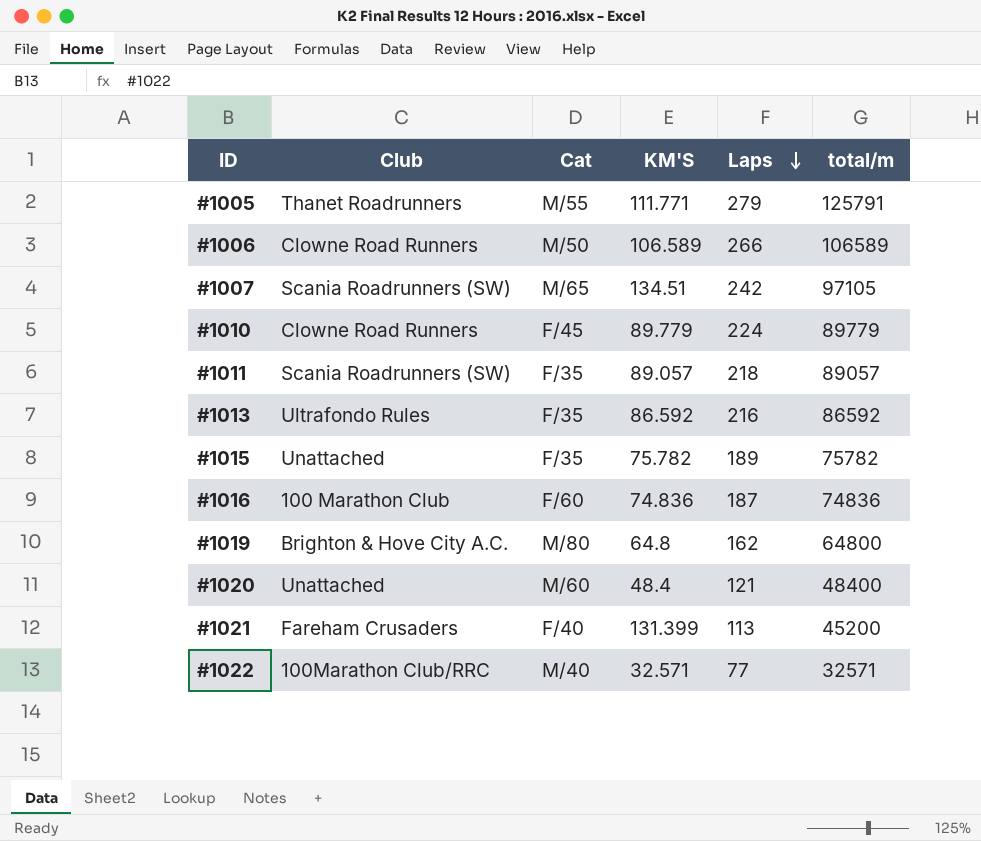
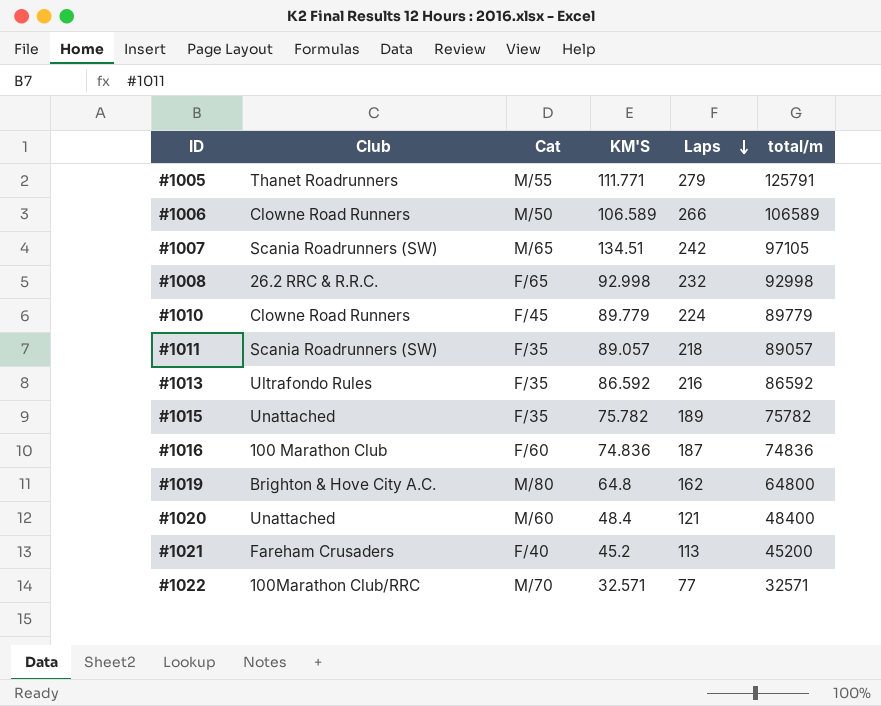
row #1008: none -> 26.2 RRC & R.R.C. | F/65 | 92.998 | 232 | 92998
#1021 | KM'S: 131.399 -> 45.2
#1022 | Cat: M/40 -> M/70

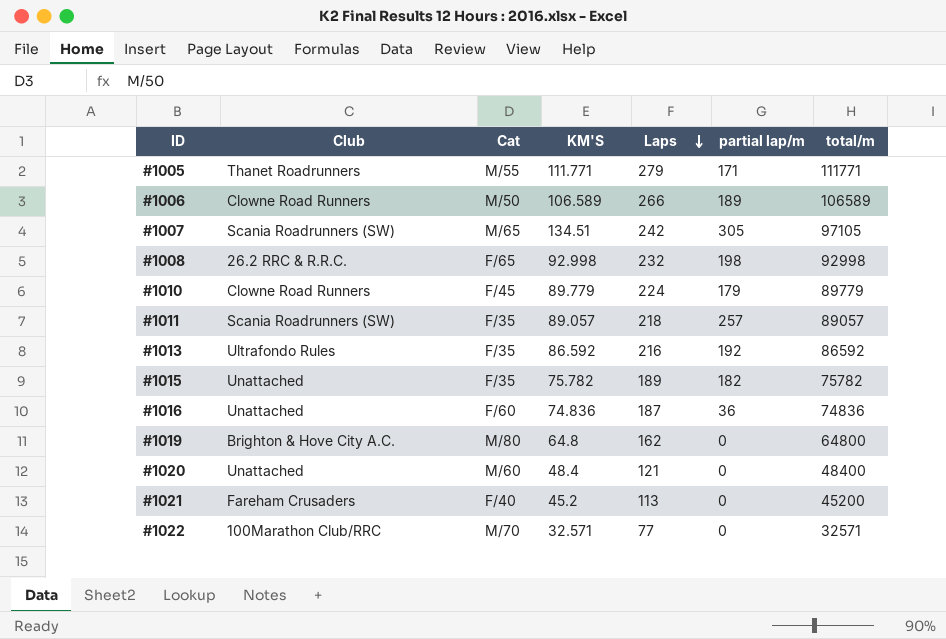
column partial lap/m | position: none -> 6
#1005 | total/m: 125791 -> 111771
#1016 | Club: 100 Marathon Club -> Unattached

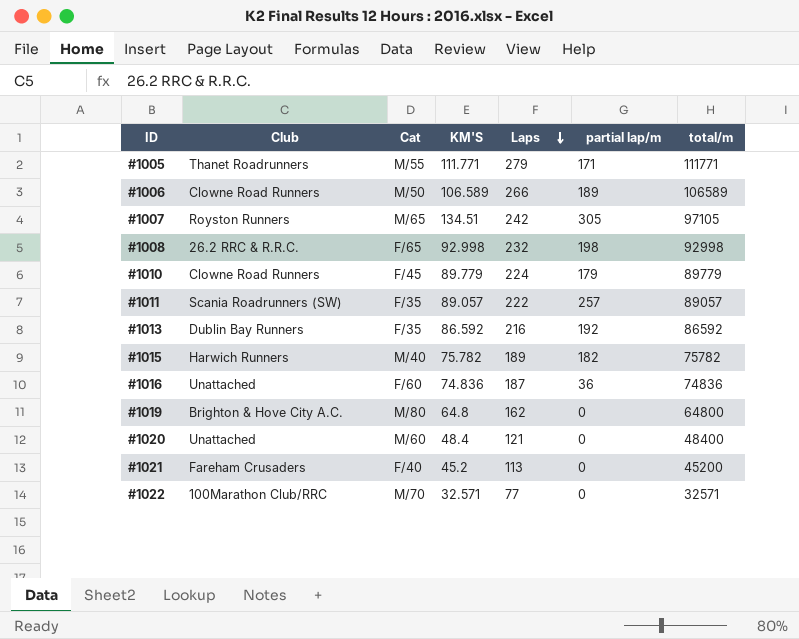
#1007 | Club: Scania Roadrunners (SW) -> Royston Runners
#1011 | Laps: 218 -> 222
#1013 | Club: Ultrafondo Rules -> Dublin Bay Runners
#1015 | Club: Unattached -> Harwich Runners
#1015 | Cat: F/35 -> M/40

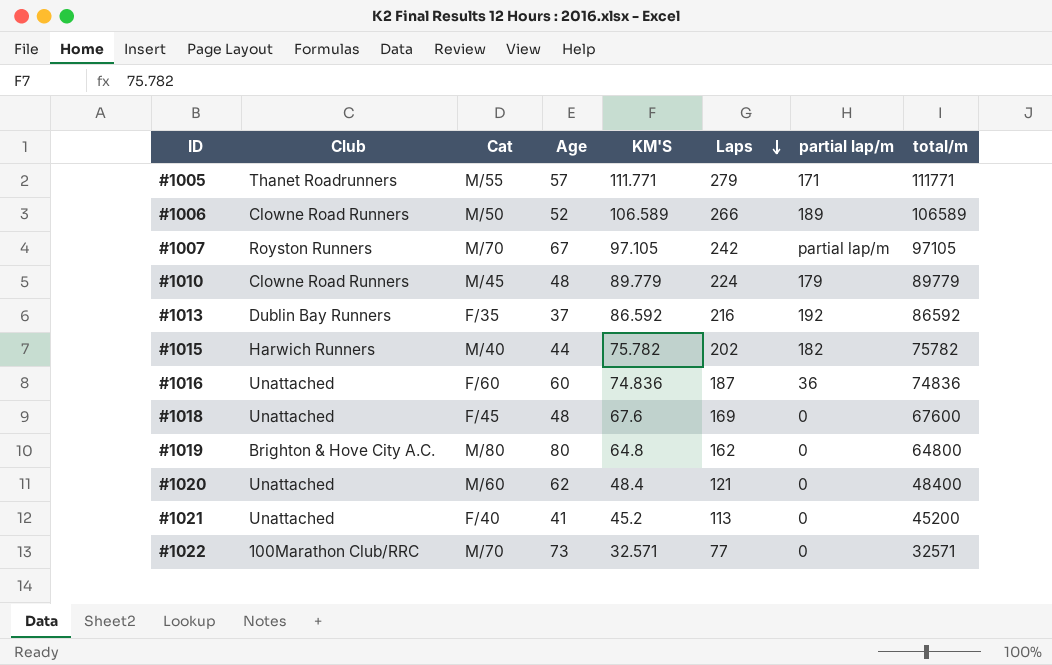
column Age | position: none -> 4
row #1008: 26.2 RRC & R.R.C. | F/65 | 92.998 | 232 | 198 | 92998 -> none
row #1011: Scania Roadrunners (SW) | F/35 | 89.057 | 222 | 257 | 89057 -> none
#1007 | Cat: M/65 -> M/70
#1007 | KM'S: 134.51 -> 97.105
#1007 | partial lap/m: 305 -> partial lap/m
#1010 | Cat: F/45 -> M/45
#1015 | Laps: 189 -> 202
row #1018: none -> Unattached | F/45 | 48 | 67.6 | 169 | 0 | 67600
#1021 | Club: Fareham Crusaders -> Unattached

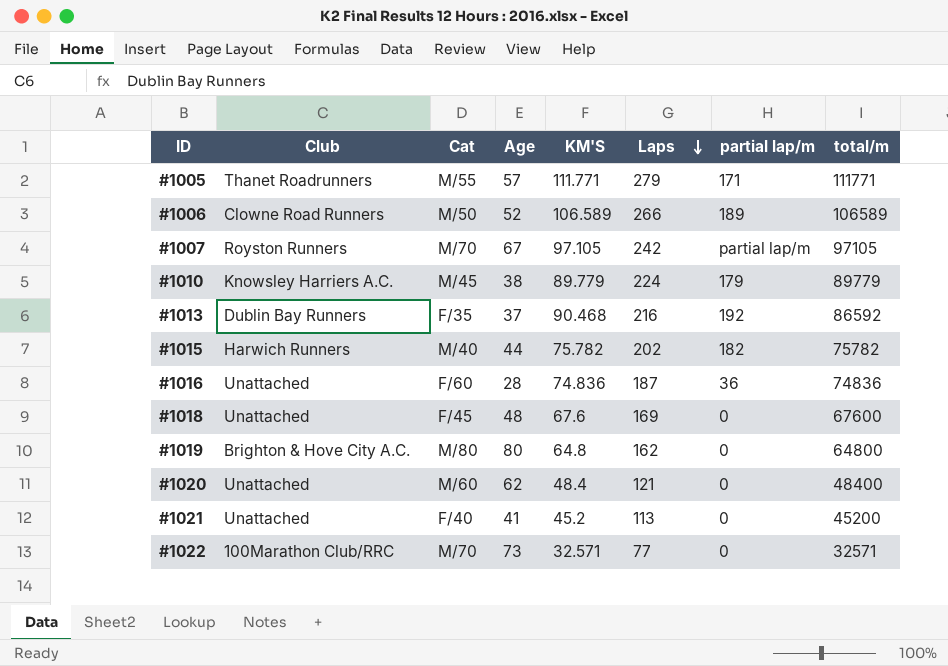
#1010 | Club: Clowne Road Runners -> Knowsley Harriers A.C.
#1010 | Age: 48 -> 38
#1013 | KM'S: 86.592 -> 90.468
#1016 | Age: 60 -> 28

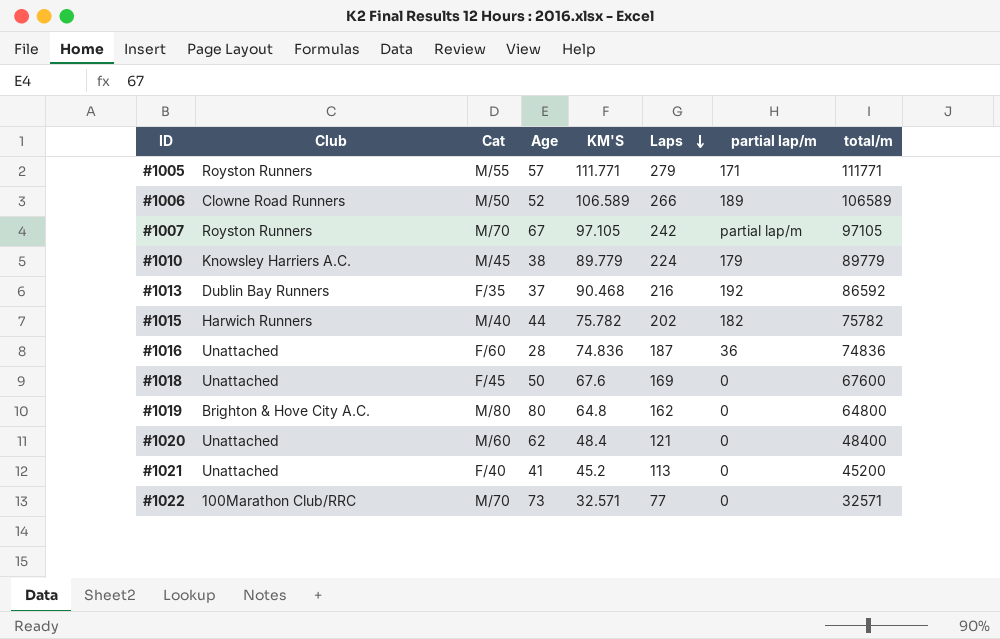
#1005 | Club: Thanet Roadrunners -> Royston Runners
#1018 | Age: 48 -> 50

